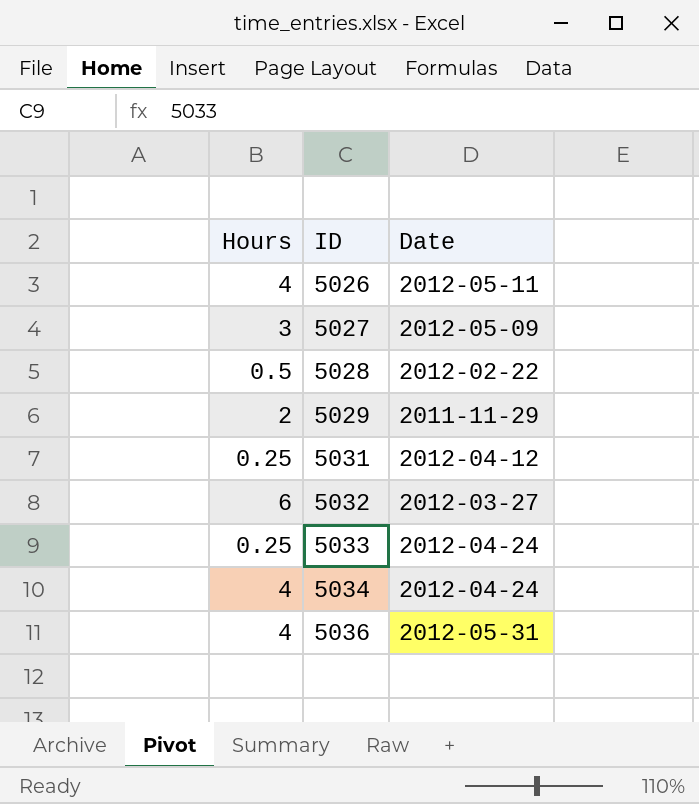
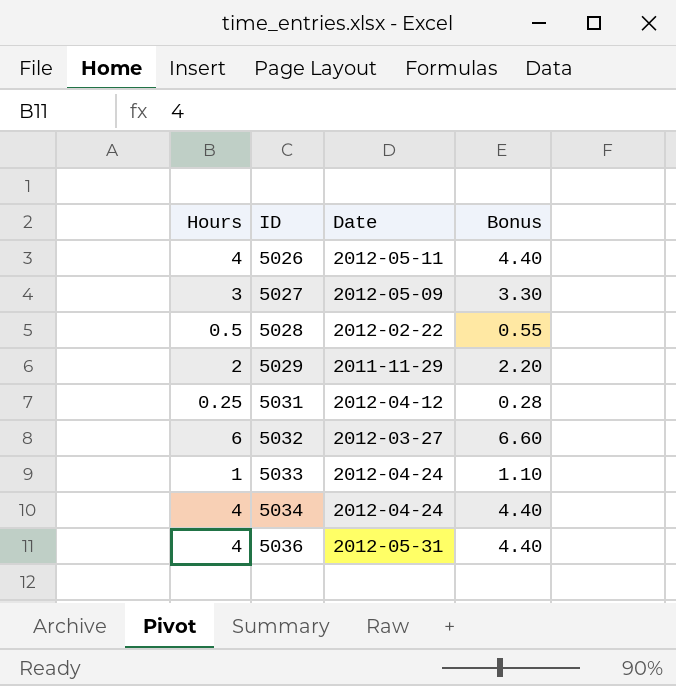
column Bonus | formula: none -> [Hours] * 1.1
5033 | Hours: 0.25 -> 1

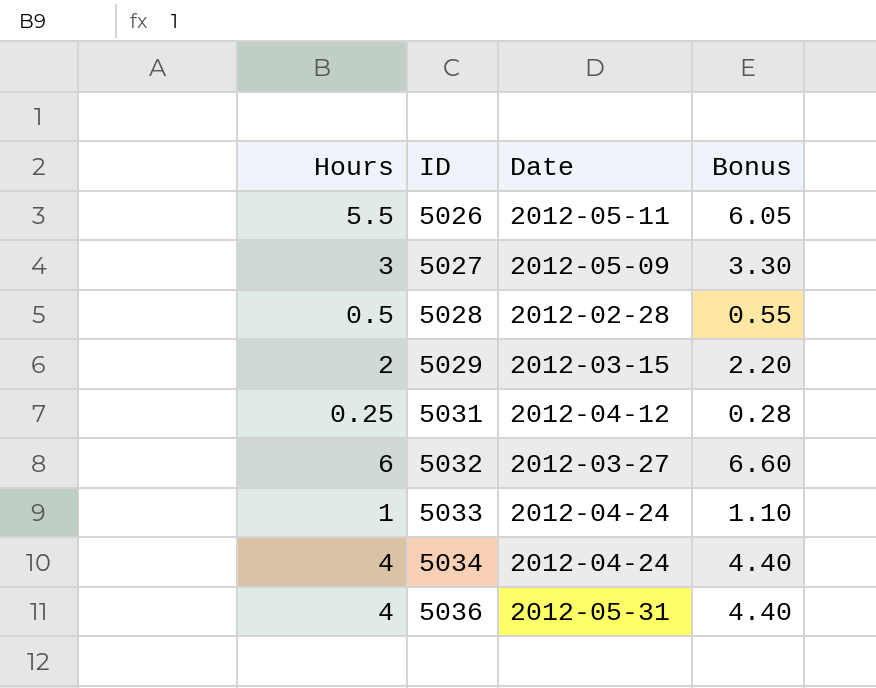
5026 | Hours: 4 -> 5.5
5026 | Bonus: 4.40 -> 6.05
5028 | Date: 2012-02-22 -> 2012-02-28
5029 | Date: 2011-11-29 -> 2012-03-15

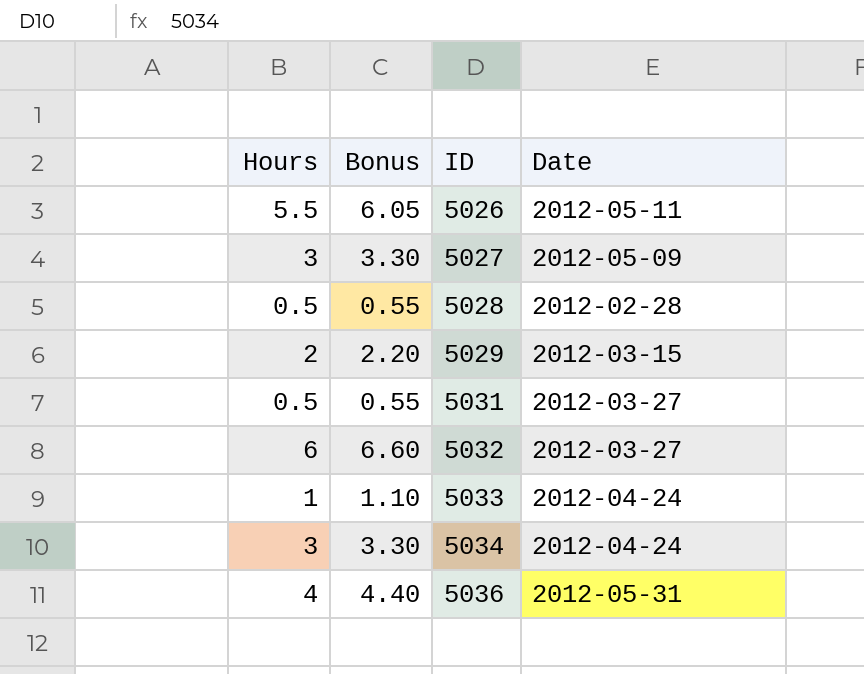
column Bonus | position: 4 -> 2
5031 | Hours: 0.25 -> 0.5
5031 | Bonus: 0.28 -> 0.55
5031 | Date: 2012-04-12 -> 2012-03-27
5034 | Hours: 4 -> 3
5034 | Bonus: 4.40 -> 3.30

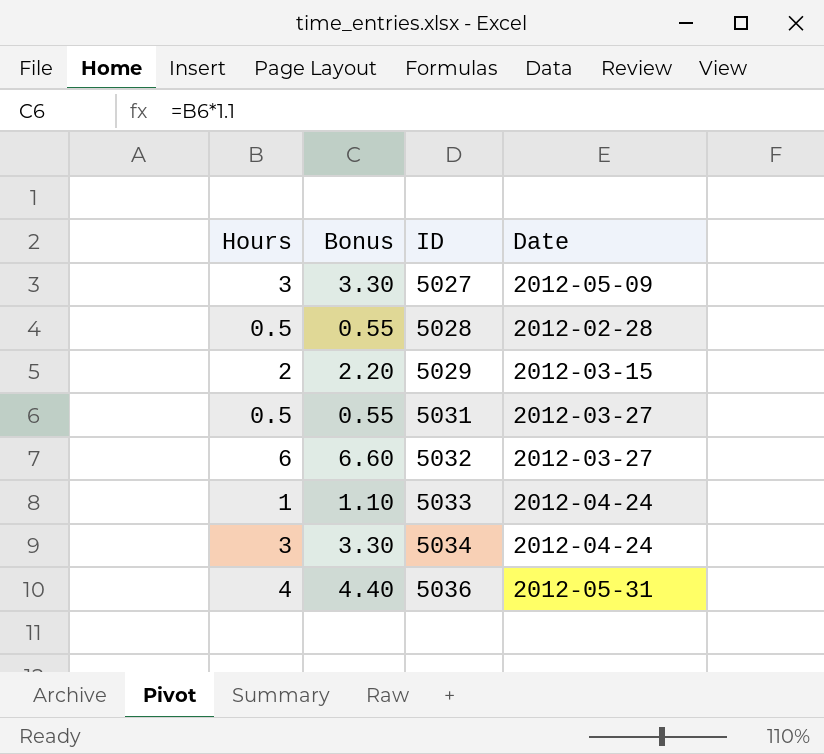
row 5026: 5.5 | 6.05 | 2012-05-11 -> none

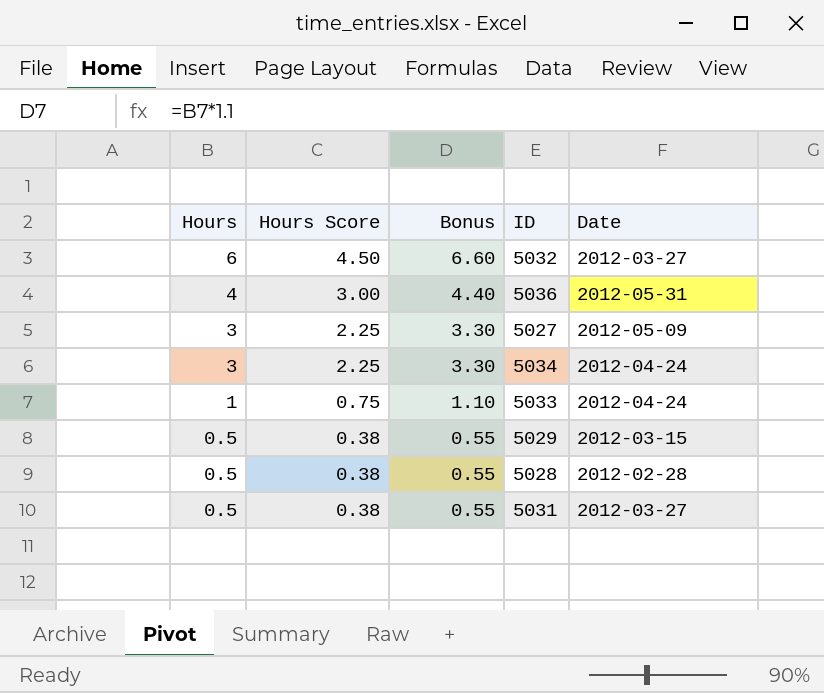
row order: ID ascending -> Hours descending
column Hours Score | formula: none -> [Hours] * 0.75
5029 | Hours: 2 -> 0.5
5029 | Bonus: 2.20 -> 0.55

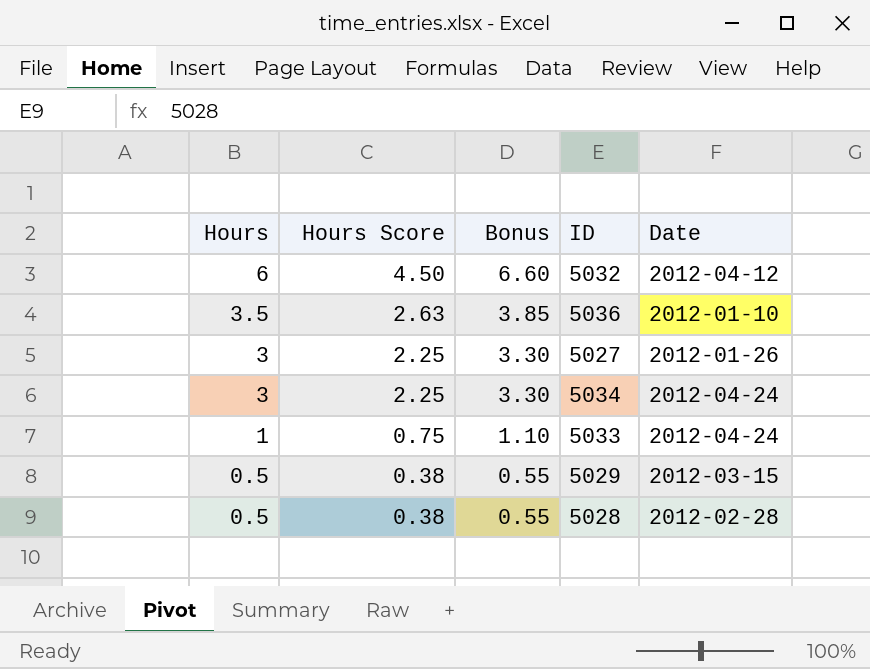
row 5031: 0.5 | 0.38 | 0.55 | 2012-03-27 -> none
5032 | Date: 2012-03-27 -> 2012-04-12
5036 | Hours: 4 -> 3.5
5036 | Hours Score: 3.00 -> 2.63
5036 | Bonus: 4.40 -> 3.85
5036 | Date: 2012-05-31 -> 2012-01-10
5027 | Date: 2012-05-09 -> 2012-01-26

